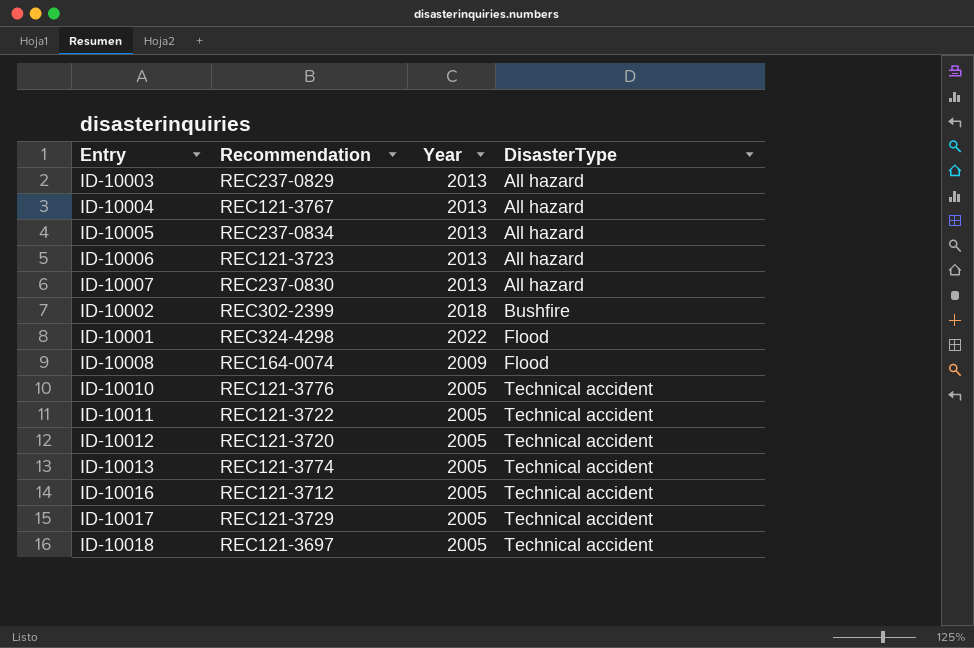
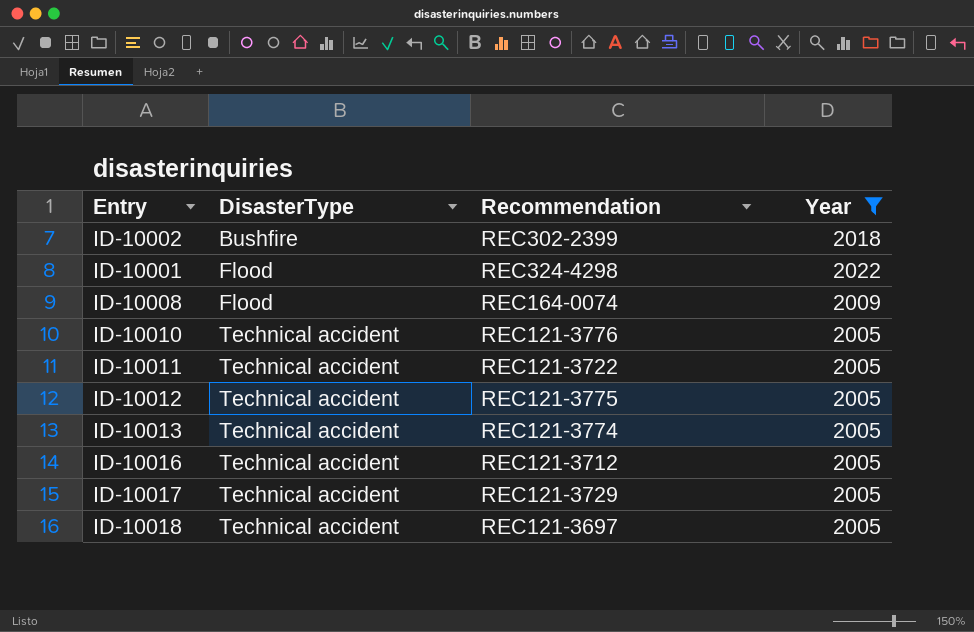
filter: none -> Year != 2013
column DisasterType | position: 4 -> 2
ID-10012 | Recommendation: REC121-3720 -> REC121-3775

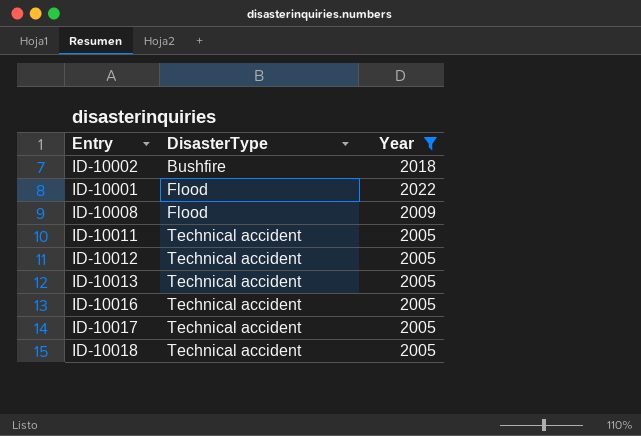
column Recommendation | position: 3 -> none
row ID-10010: Technical accident | REC121-3776 | 2005 -> none

